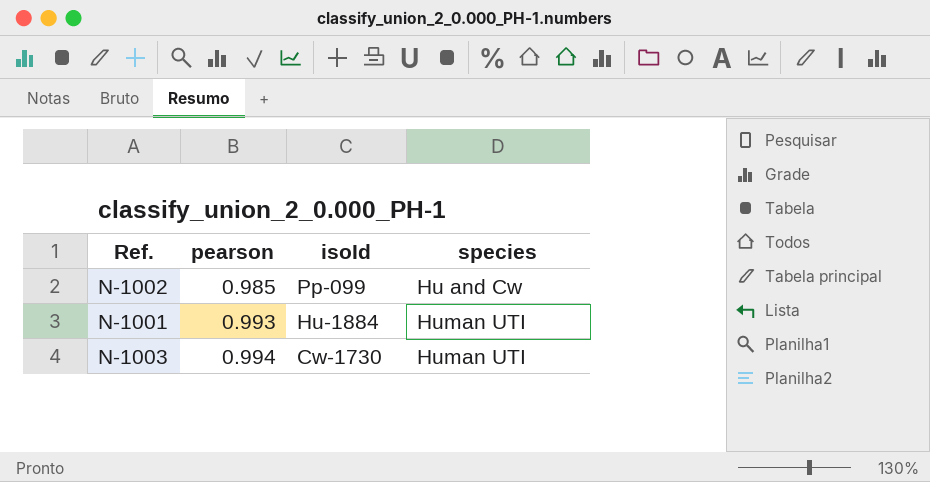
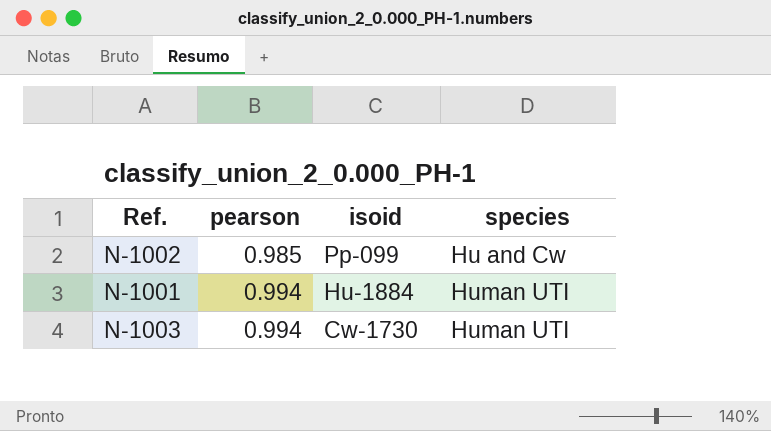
column name: isoId -> isoid
N-1001 | pearson: 0.993 -> 0.994

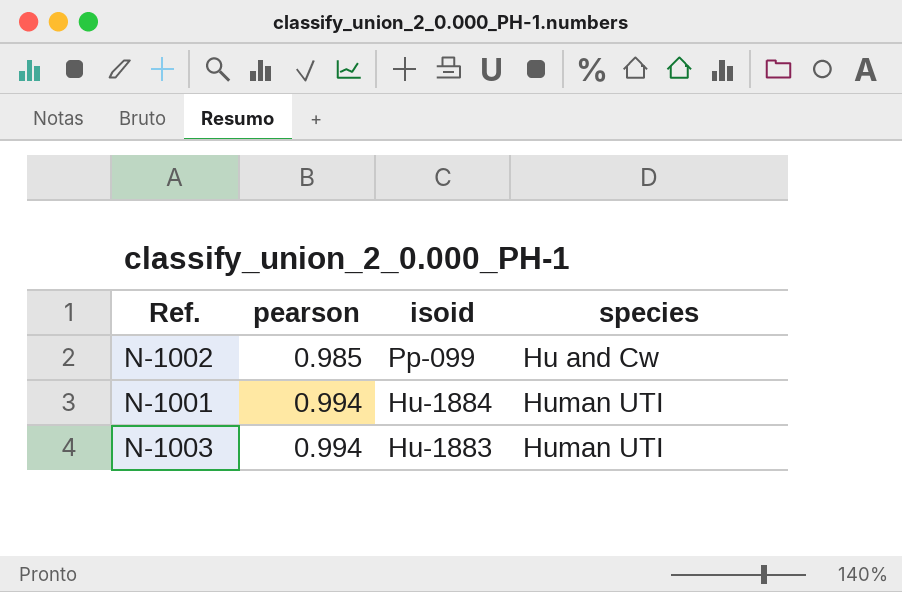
N-1003 | isoid: Cw-1730 -> Hu-1883

